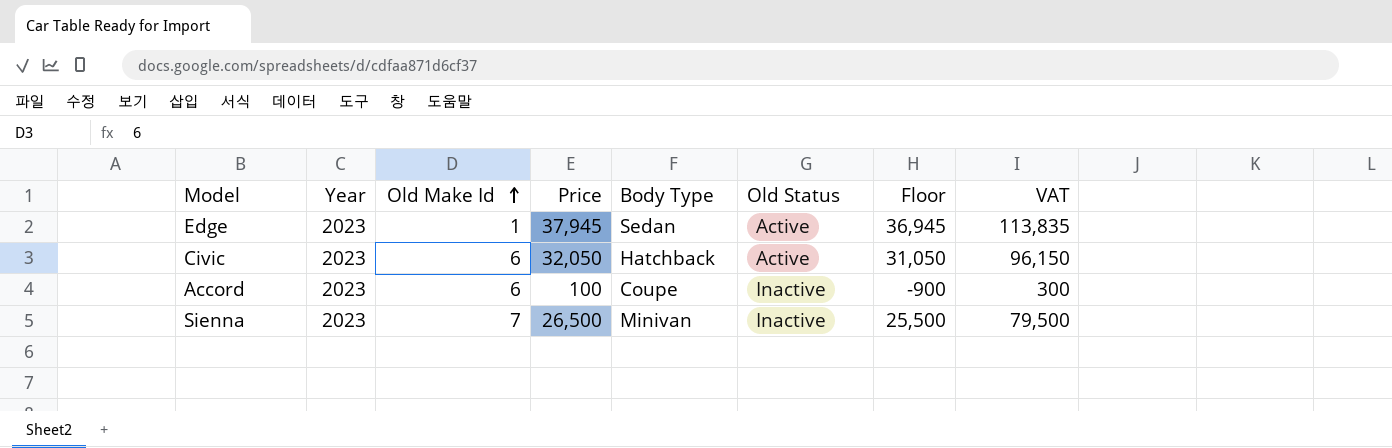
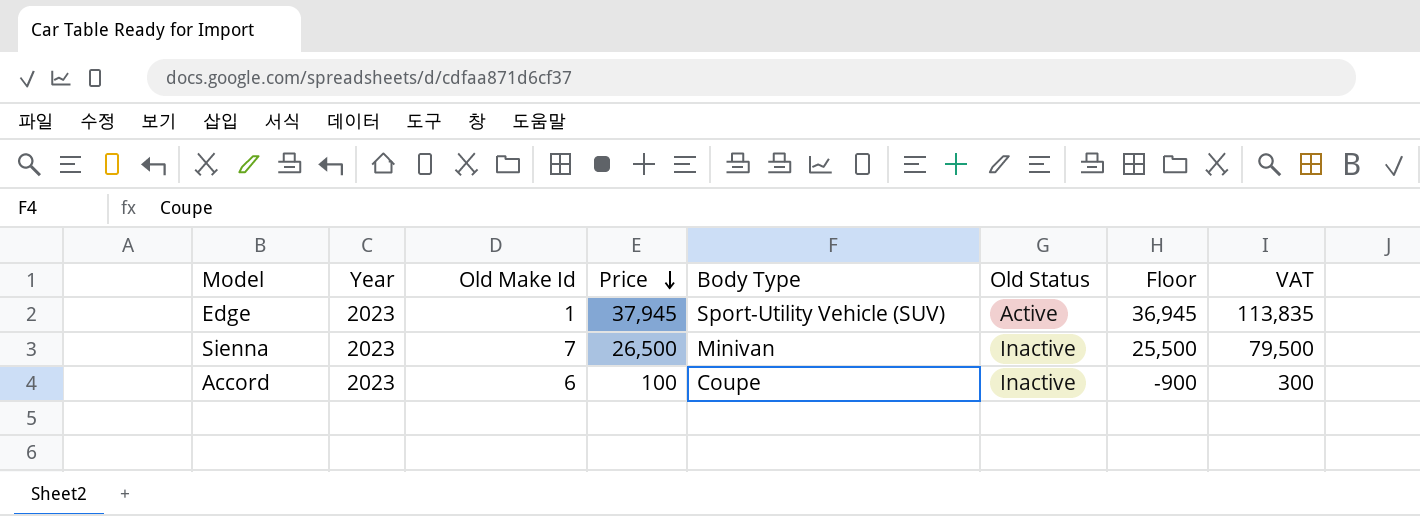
row order: Old Make Id ascending -> Price descending
row Civic: 2023 | 6 | 32,050 | Hatchback | Active | 31,050 | 96,150 -> none
Edge | Body Type: Sedan -> Sport-Utility Vehicle (SUV)

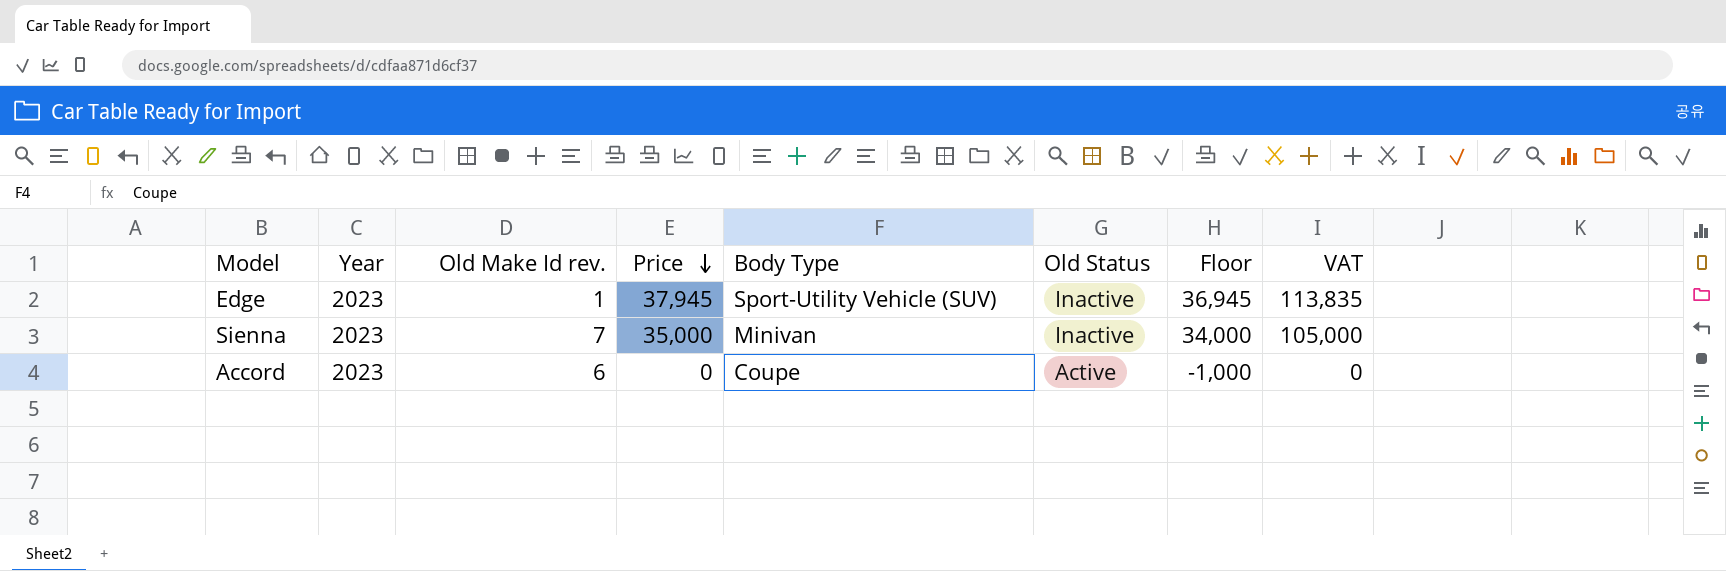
column name: Old Make Id -> Old Make Id rev.
Edge | Old Status: Active -> Inactive
Sienna | Price: 26,500 -> 35,000
Sienna | Floor: 25,500 -> 34,000
Sienna | VAT: 79,500 -> 105,000
Accord | Price: 100 -> 0
Accord | Old Status: Inactive -> Active
Accord | Floor: -900 -> -1,000
Accord | VAT: 300 -> 0

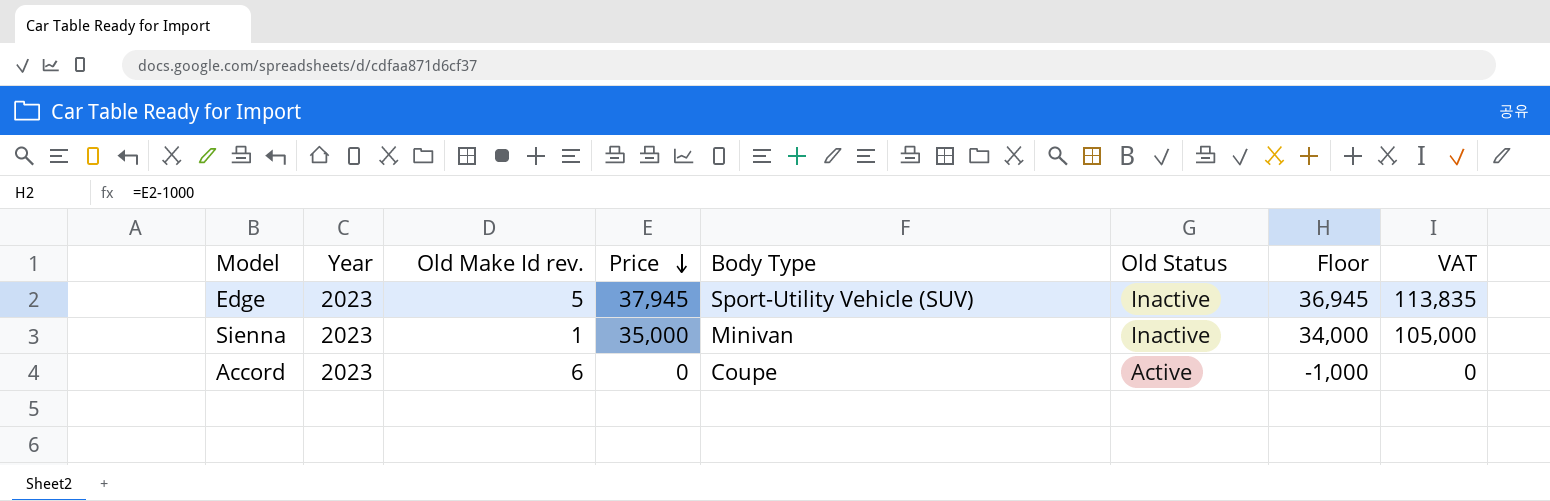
Edge | Old Make Id rev.: 1 -> 5
Sienna | Old Make Id rev.: 7 -> 1

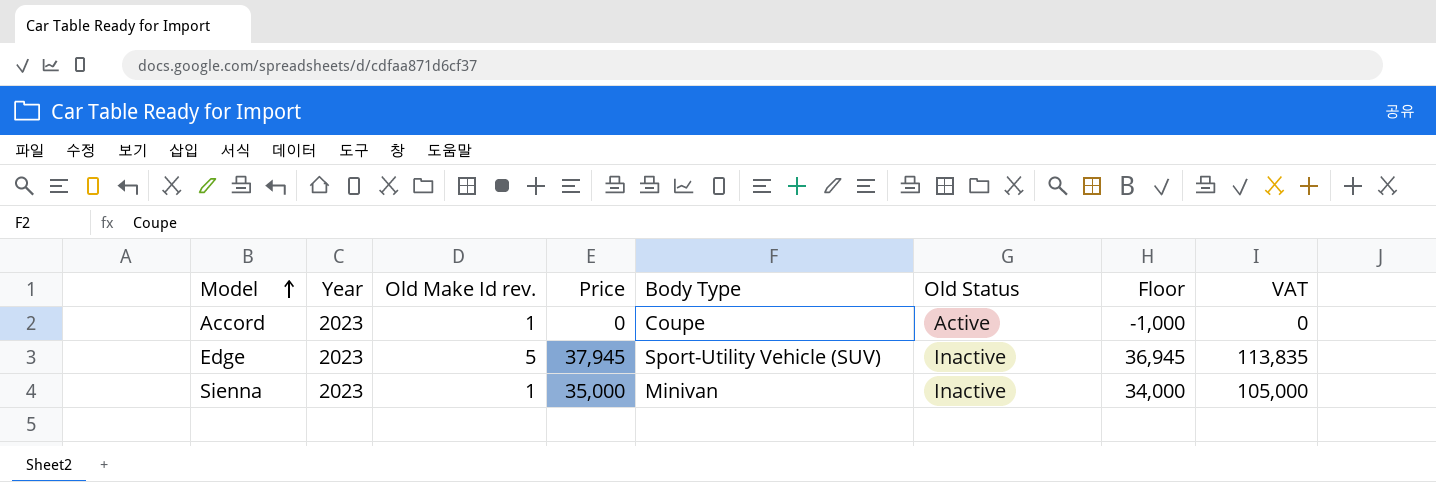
row order: Price descending -> Model ascending
Accord | Old Make Id rev.: 6 -> 1

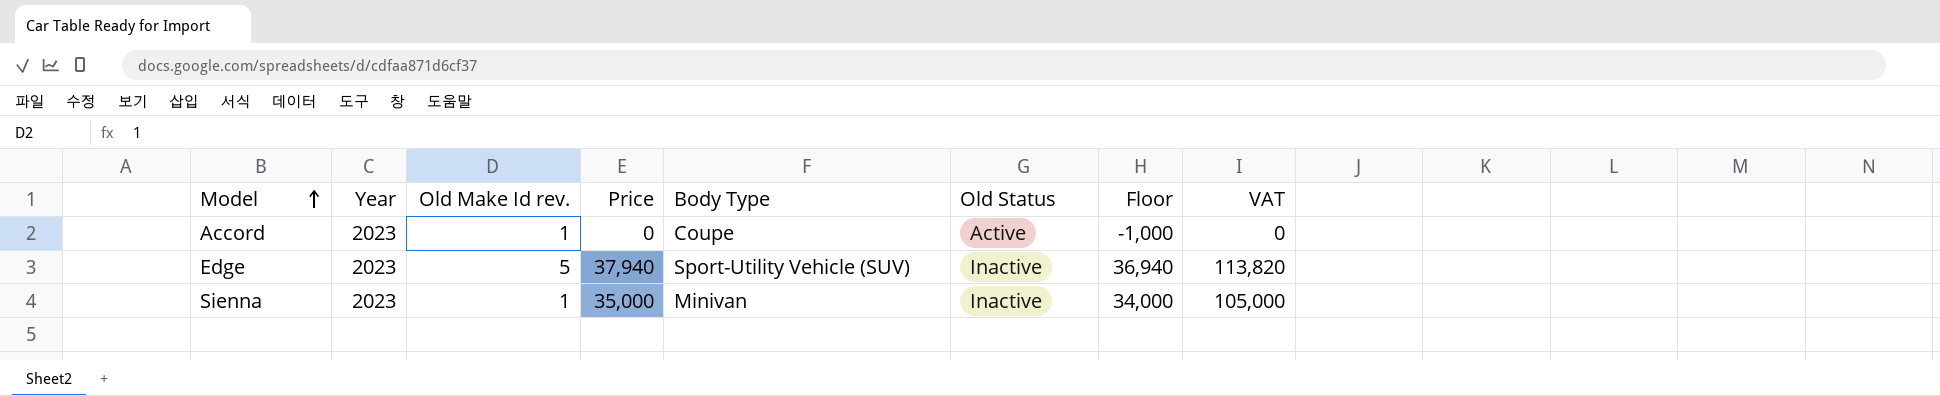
Edge | Price: 37,945 -> 37,940
Edge | Floor: 36,945 -> 36,940
Edge | VAT: 113,835 -> 113,820

